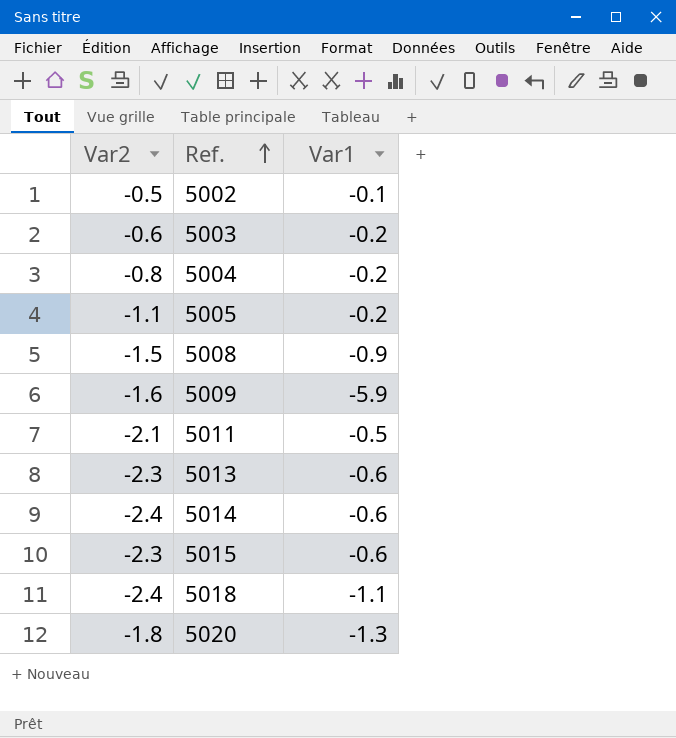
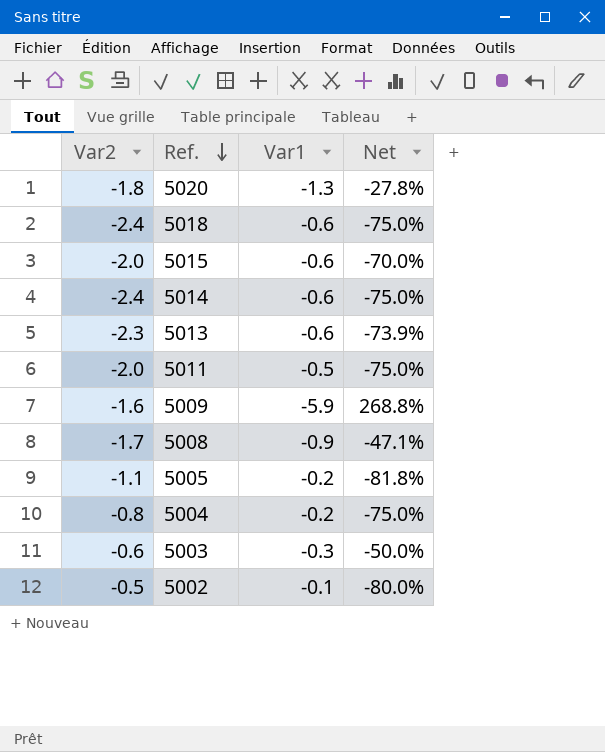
row order: Ref. ascending -> Ref. descending
column Net | formula: none -> ([Var1] - [Var2]) / [Var2]
5018 | Var1: -1.1 -> -0.6
5015 | Var2: -2.3 -> -2.0
5011 | Var2: -2.1 -> -2.0
5008 | Var2: -1.5 -> -1.7
5003 | Var1: -0.2 -> -0.3

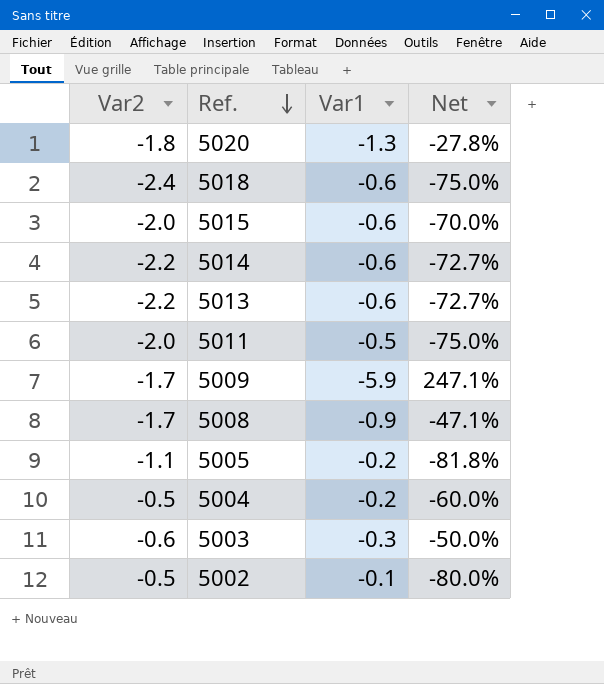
5014 | Var2: -2.4 -> -2.2
5014 | Net: -75.0% -> -72.7%
5013 | Var2: -2.3 -> -2.2
5013 | Net: -73.9% -> -72.7%
5009 | Var2: -1.6 -> -1.7
5009 | Net: 268.8% -> 247.1%
5004 | Var2: -0.8 -> -0.5
5004 | Net: -75.0% -> -60.0%

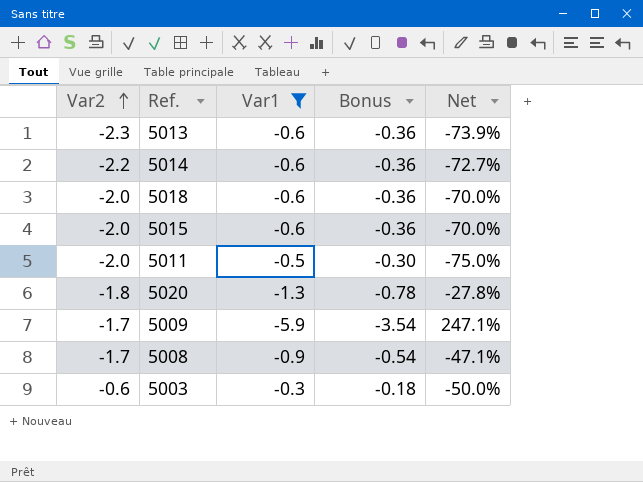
filter: none -> Var1 <= -0.3
row order: Ref. descending -> Var2 ascending
column Bonus | formula: none -> [Var1] * 0.6
5013 | Var2: -2.2 -> -2.3
5013 | Net: -72.7% -> -73.9%
5018 | Var2: -2.4 -> -2.0
5018 | Net: -75.0% -> -70.0%

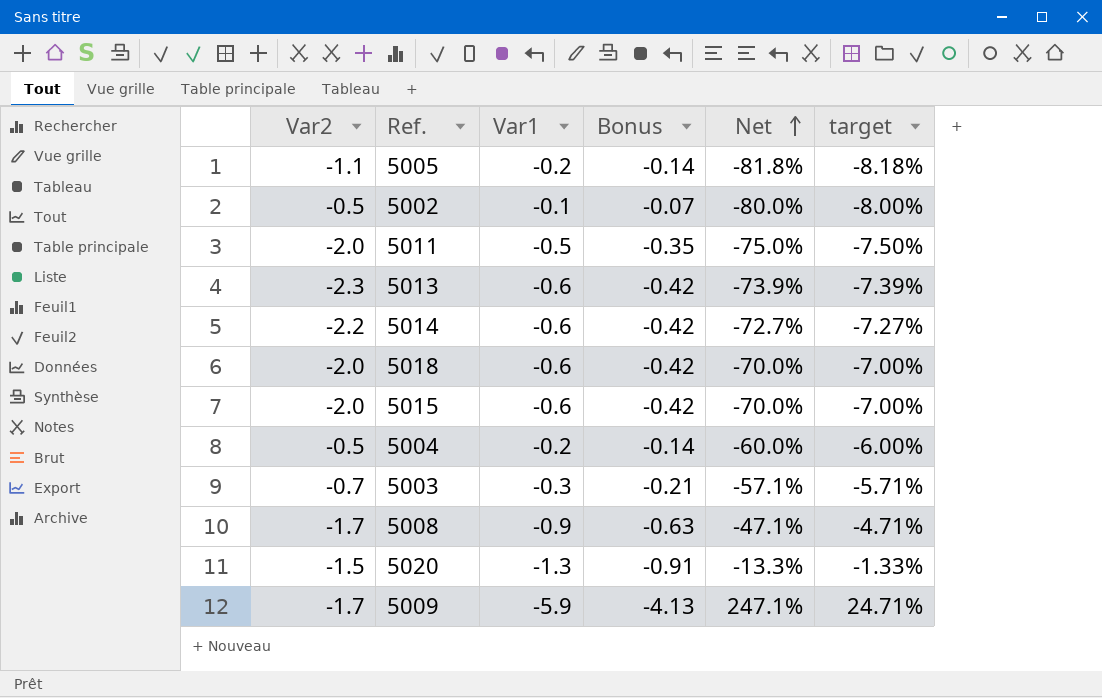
filter: Var1 <= -0.3 -> none
row order: Var2 ascending -> Net ascending
column Bonus | formula: [Var1] * 0.6 -> [Var1] * 0.7
column target | formula: none -> [Net] * 0.1
5003 | Var2: -0.6 -> -0.7
5003 | Net: -50.0% -> -57.1%
5020 | Var2: -1.8 -> -1.5
5020 | Net: -27.8% -> -13.3%

